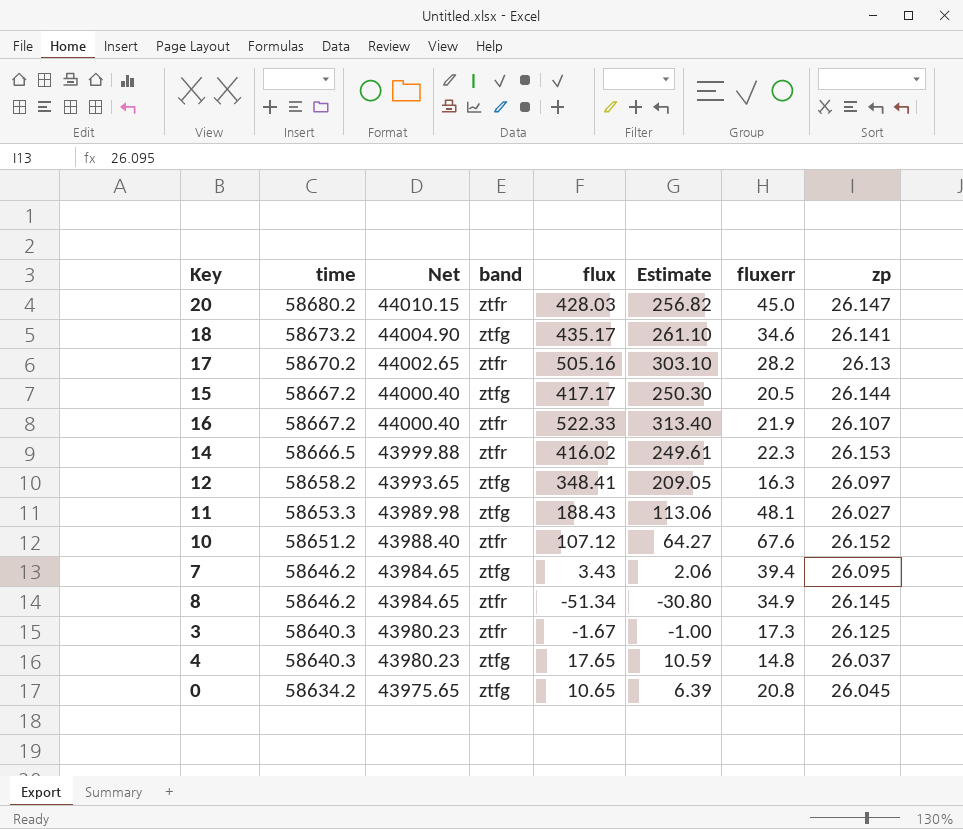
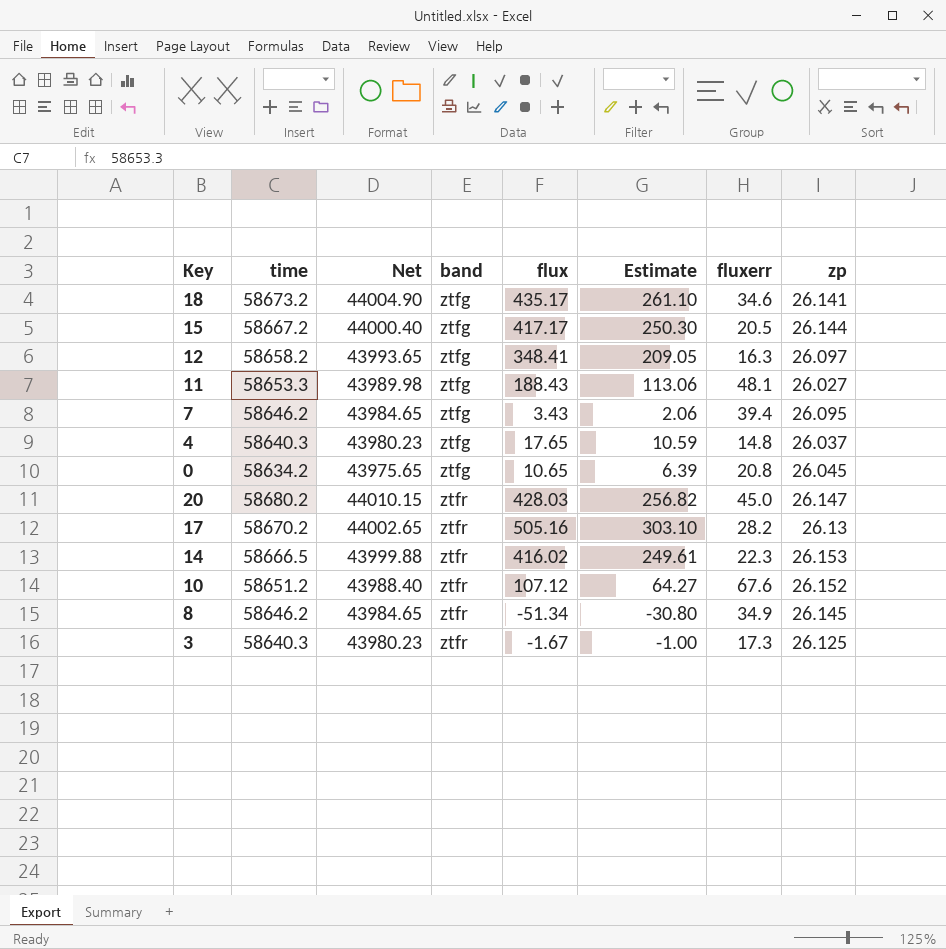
row order: time descending -> band ascending
row 16: 58667.2 | 44000.40 | ztfr | 522.33 | 313.40 | 21.9 | 26.107 -> none

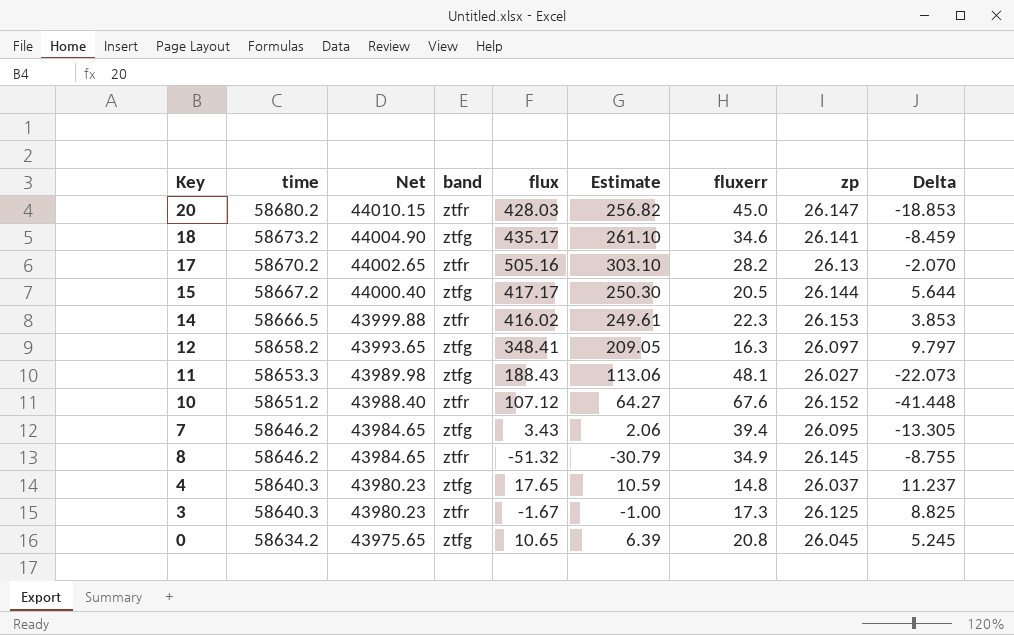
row order: band ascending -> time descending
column Delta | formula: none -> [zp] - [fluxerr]
8 | flux: -51.34 -> -51.32
8 | Estimate: -30.80 -> -30.79

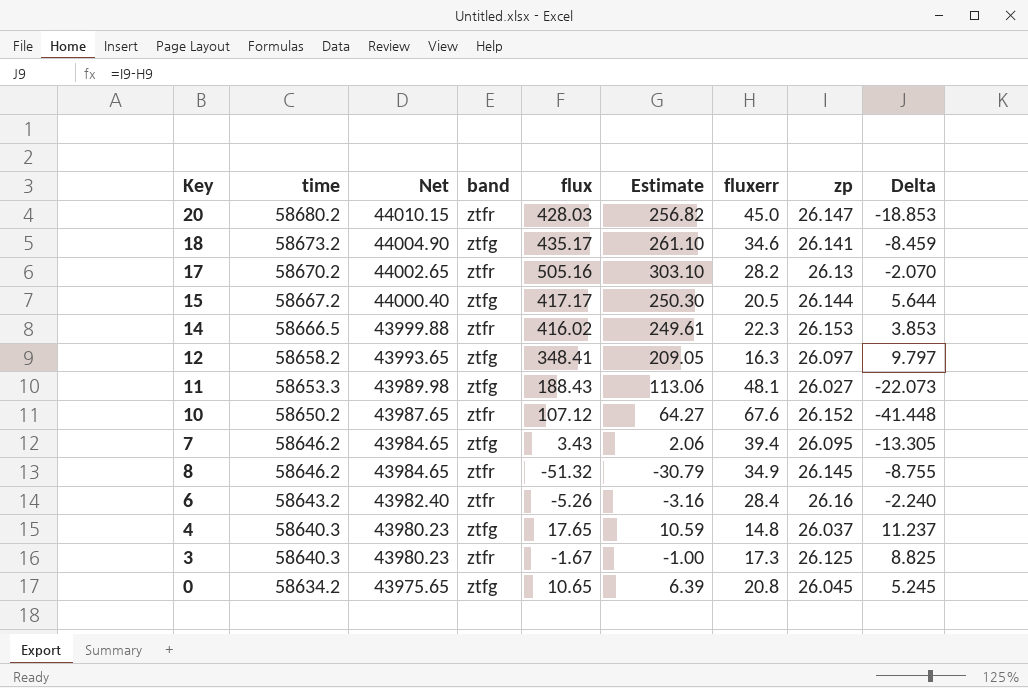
10 | time: 58651.2 -> 58650.2
10 | Net: 43988.40 -> 43987.65
row 6: none -> 58643.2 | 43982.40 | ztfr | -5.26 | -3.16 | 28.4 | 26.16 | -2.240

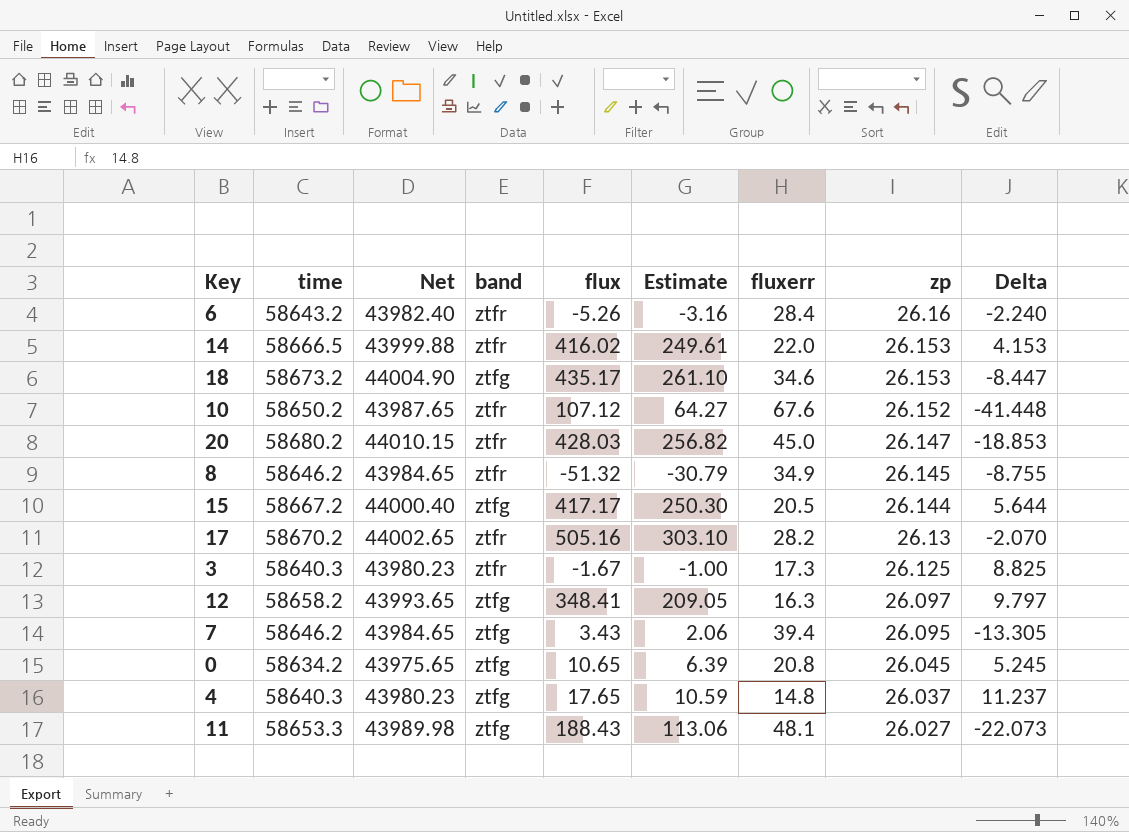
row order: time descending -> zp descending
14 | fluxerr: 22.3 -> 22.0
14 | Delta: 3.853 -> 4.153
18 | zp: 26.141 -> 26.153
18 | Delta: -8.459 -> -8.447

